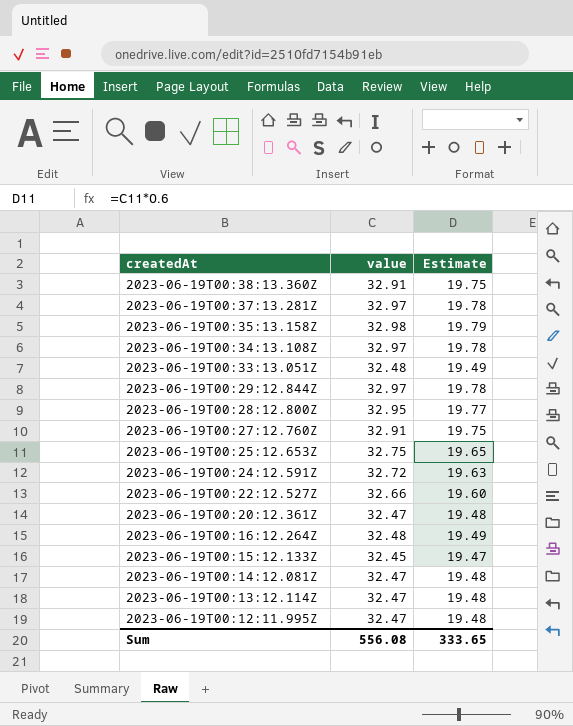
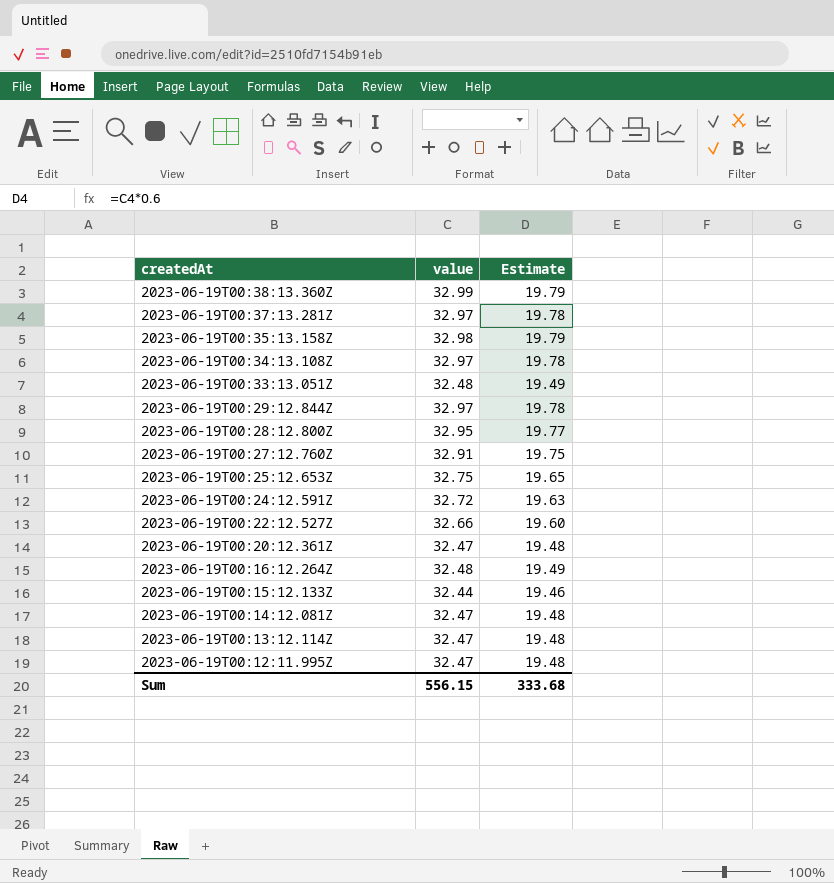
2023-06-19T00:38:13.360Z | value: 32.91 -> 32.99
2023-06-19T00:38:13.360Z | Estimate: 19.75 -> 19.79
2023-06-19T00:15:12.133Z | value: 32.45 -> 32.44
2023-06-19T00:15:12.133Z | Estimate: 19.47 -> 19.46
Sum | value: 556.08 -> 556.15
Sum | Estimate: 333.65 -> 333.68

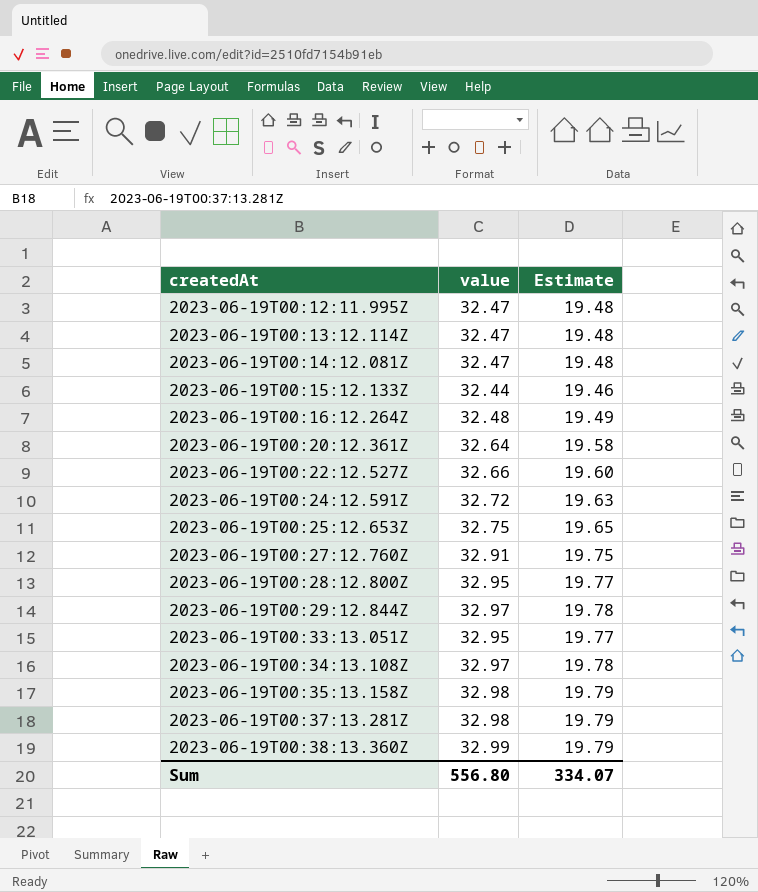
row order: createdAt descending -> createdAt ascending
2023-06-19T00:20:12.361Z | value: 32.47 -> 32.64
2023-06-19T00:20:12.361Z | Estimate: 19.48 -> 19.58
2023-06-19T00:33:13.051Z | value: 32.48 -> 32.95
2023-06-19T00:33:13.051Z | Estimate: 19.49 -> 19.77
2023-06-19T00:37:13.281Z | value: 32.97 -> 32.98
2023-06-19T00:37:13.281Z | Estimate: 19.78 -> 19.79
Sum | value: 556.15 -> 556.80
Sum | Estimate: 333.68 -> 334.07

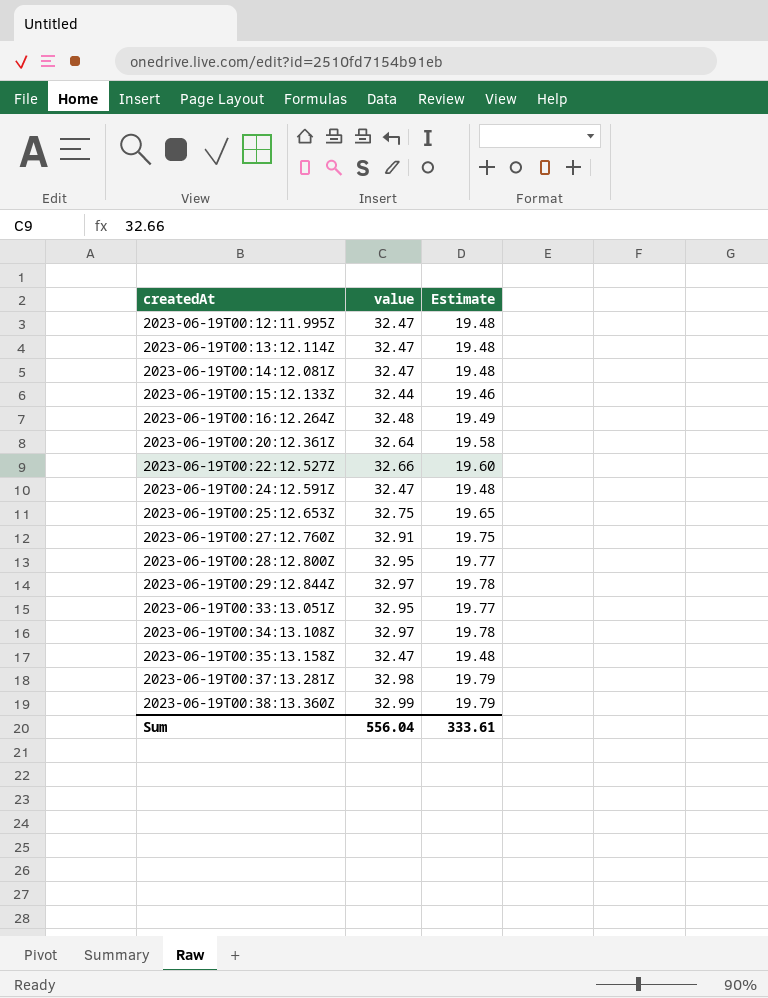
2023-06-19T00:24:12.591Z | value: 32.72 -> 32.47
2023-06-19T00:24:12.591Z | Estimate: 19.63 -> 19.48
2023-06-19T00:35:13.158Z | value: 32.98 -> 32.47
2023-06-19T00:35:13.158Z | Estimate: 19.79 -> 19.48
Sum | value: 556.80 -> 556.04
Sum | Estimate: 334.07 -> 333.61

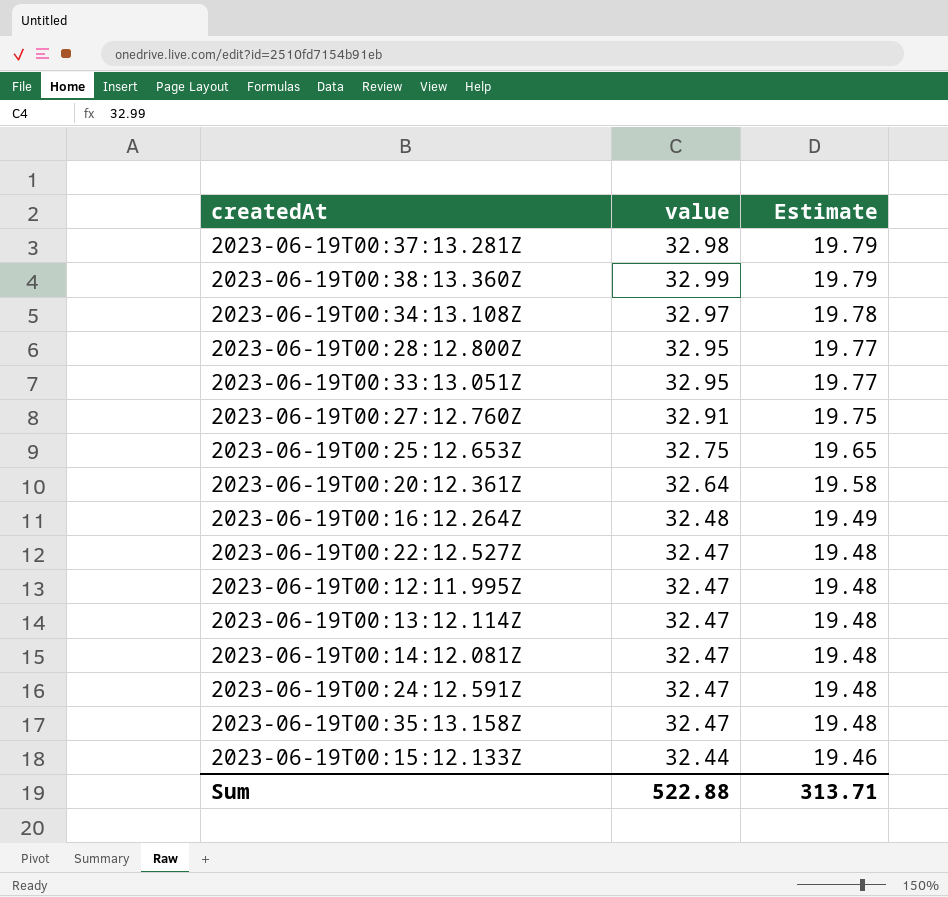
row order: createdAt ascending -> Estimate descending
row 2023-06-19T00:29:12.844Z: 32.97 | 19.78 -> none
2023-06-19T00:22:12.527Z | value: 32.66 -> 32.47
2023-06-19T00:22:12.527Z | Estimate: 19.60 -> 19.48
Sum | value: 556.04 -> 522.88
Sum | Estimate: 333.61 -> 313.71

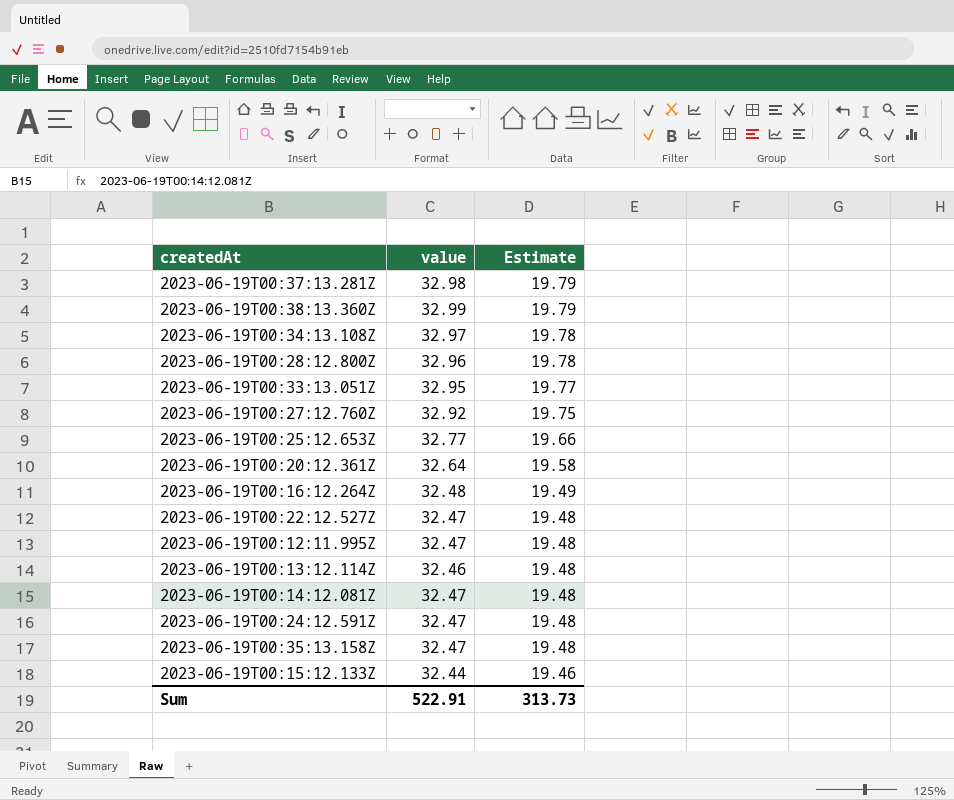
2023-06-19T00:28:12.800Z | value: 32.95 -> 32.96
2023-06-19T00:28:12.800Z | Estimate: 19.77 -> 19.78
2023-06-19T00:27:12.760Z | value: 32.91 -> 32.92
2023-06-19T00:25:12.653Z | value: 32.75 -> 32.77
2023-06-19T00:25:12.653Z | Estimate: 19.65 -> 19.66
2023-06-19T00:13:12.114Z | value: 32.47 -> 32.46
Sum | value: 522.88 -> 522.91
Sum | Estimate: 313.71 -> 313.73

